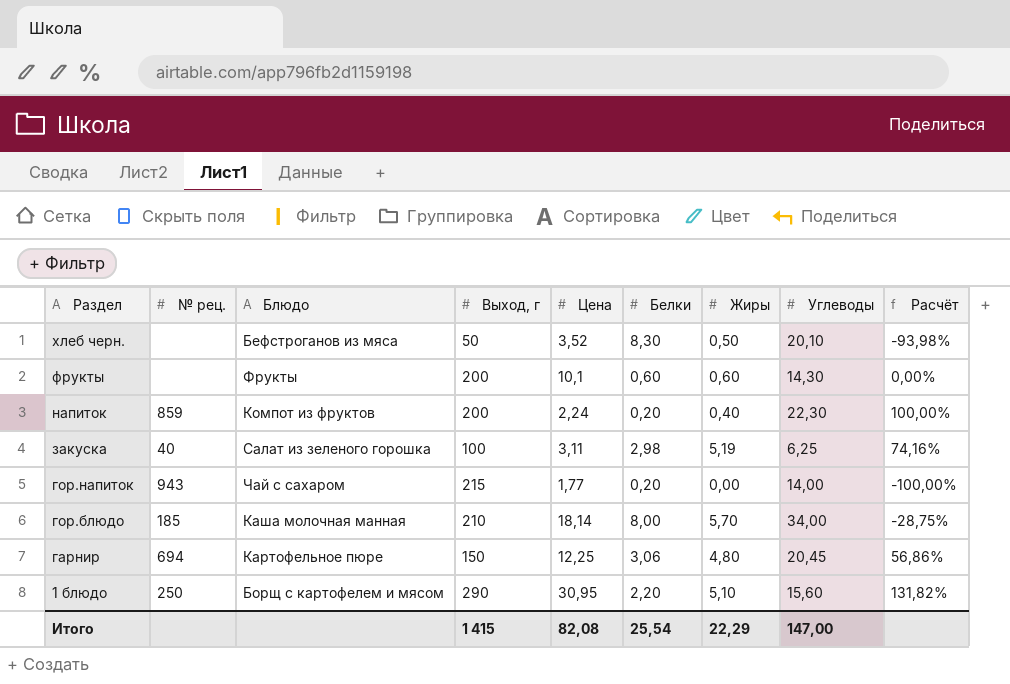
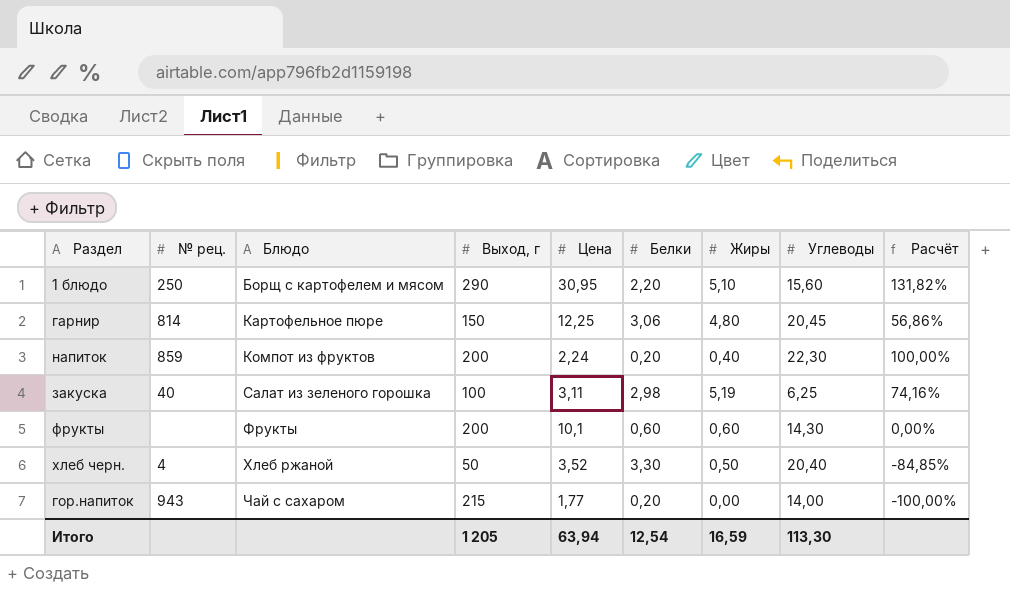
row order: Раздел descending -> Блюдо ascending
row гор.блюдо: 185 | Каша молочная манная | 210 | 18,14 | 8,00 | 5,70 | 34,00 | -28,75% -> none
гарнир | № рец.: 694 -> 814
хлеб черн. | № рец.: none -> 4
хлеб черн. | Блюдо: Бефстроганов из мяса -> Хлеб ржаной
хлеб черн. | Белки: 8,30 -> 3,30
хлеб черн. | Углеводы: 20,10 -> 20,40
хлеб черн. | Расчёт: -93,98% -> -84,85%
Итого | Выход, г: 1 415 -> 1 205
Итого | Цена: 82,08 -> 63,94
Итого | Белки: 25,54 -> 12,54
Итого | Жиры: 22,29 -> 16,59
Итого | Углеводы: 147,00 -> 113,30

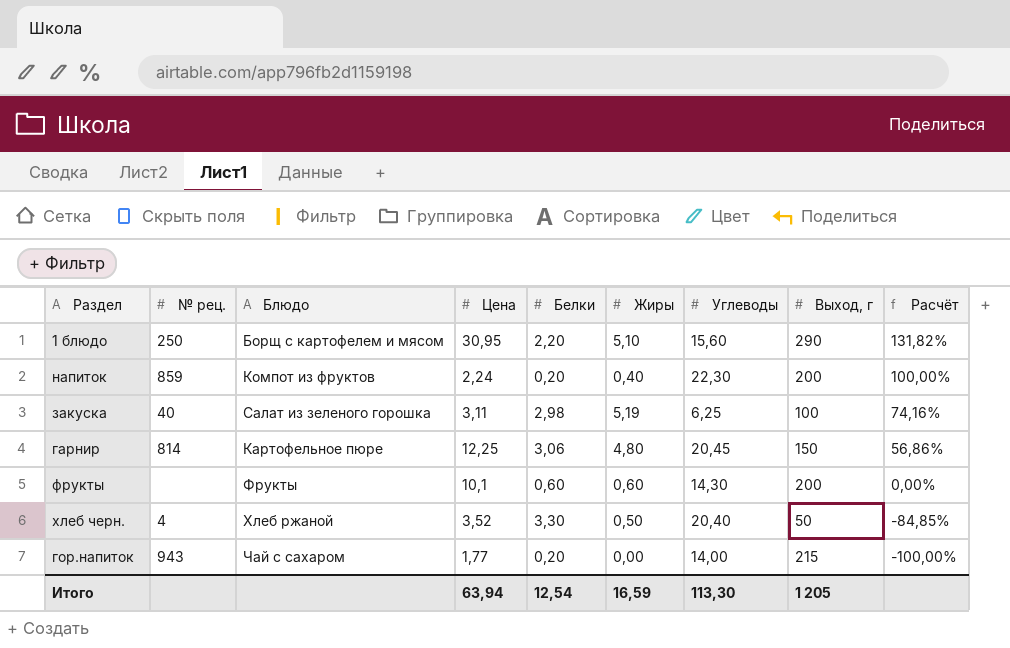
row order: Блюдо ascending -> Расчёт descending
column Выход, г | position: 4 -> 8

